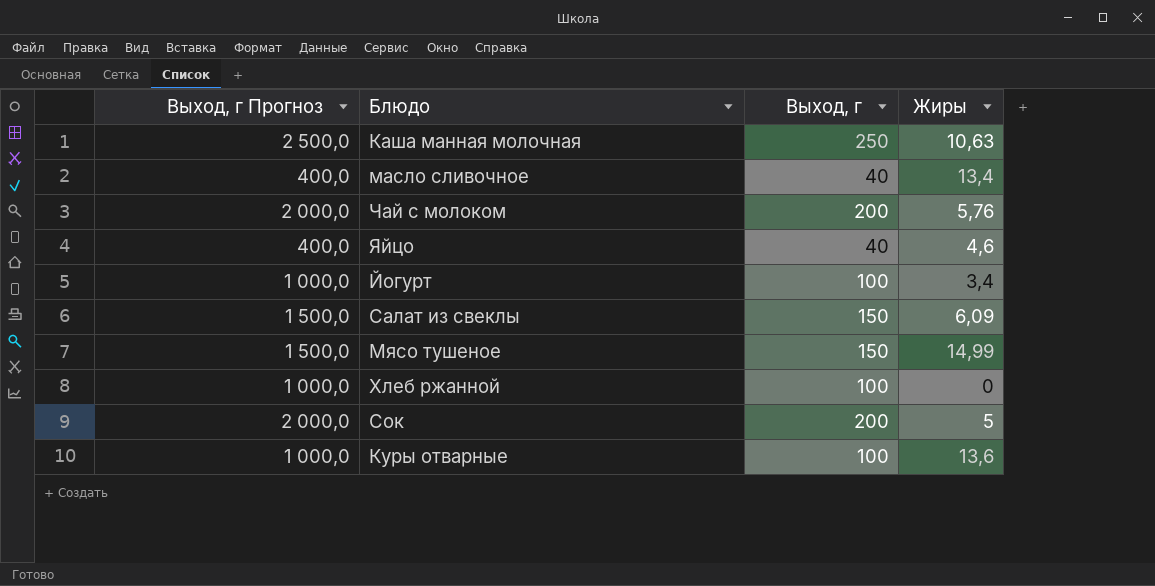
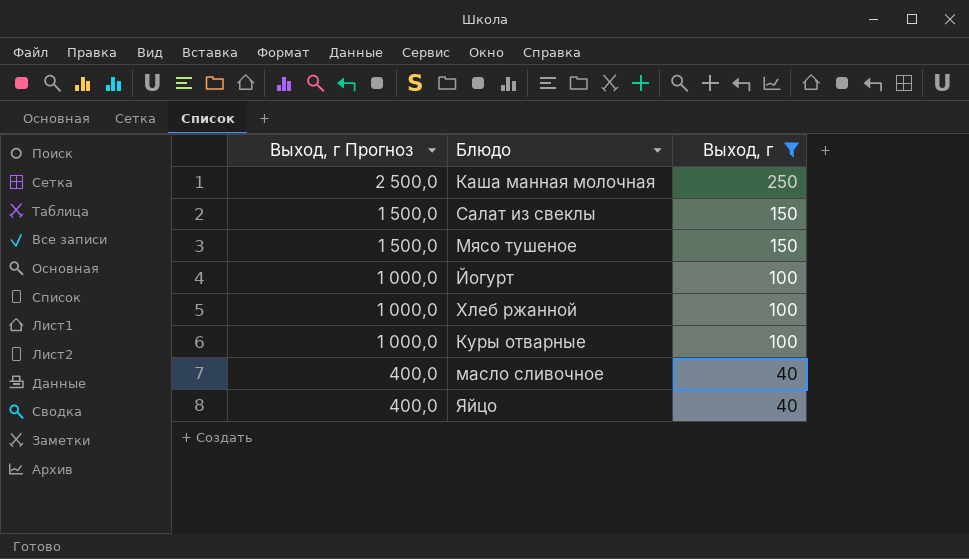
filter: none -> Выход, г != 200
row order: none -> Выход, г Прогноз descending
column Жиры | position: 4 -> none

